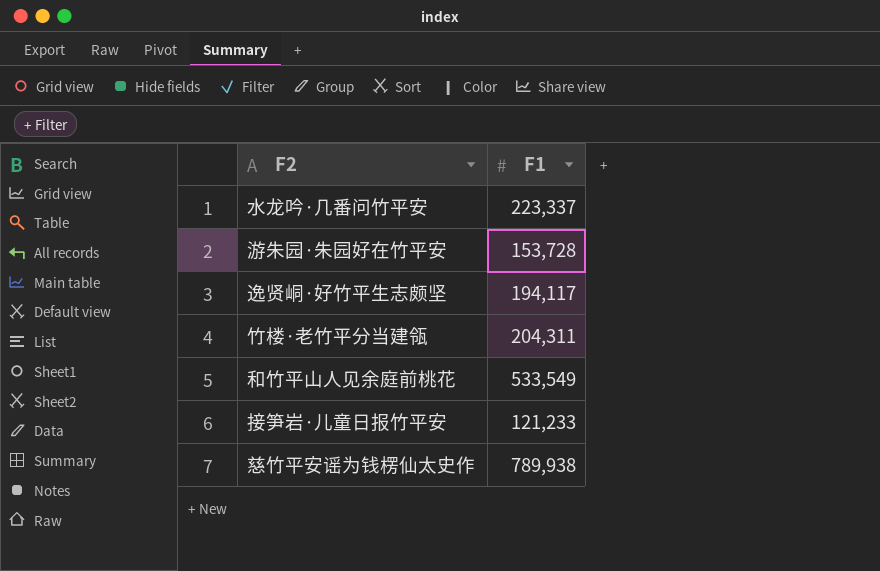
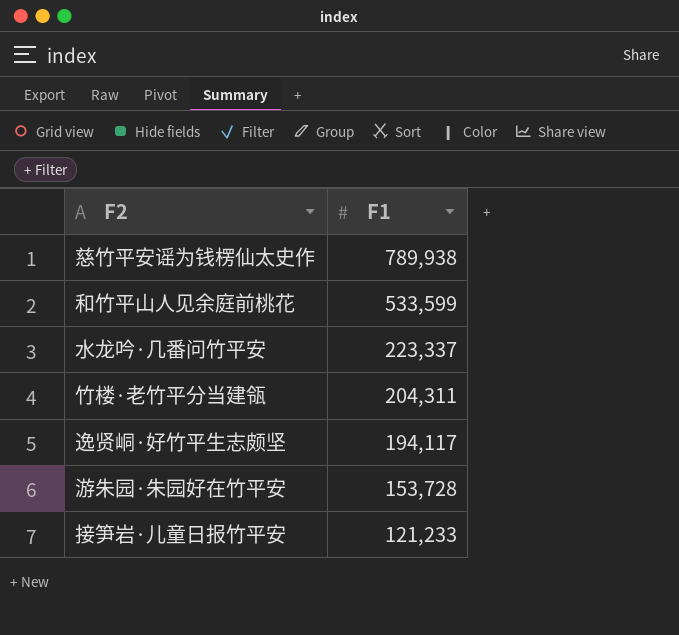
row order: none -> F1 descending
和竹平山人见余庭前桃花 | F1: 533,549 -> 533,599

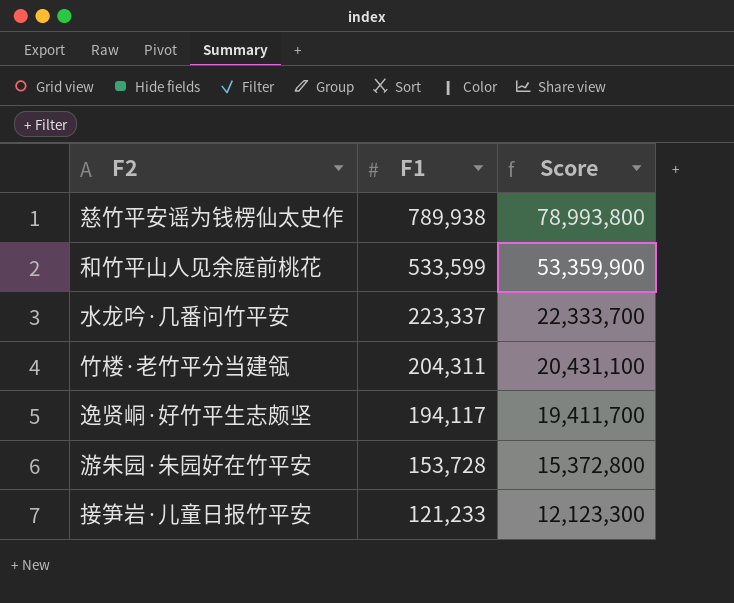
column Score | formula: none -> [F1] * 100

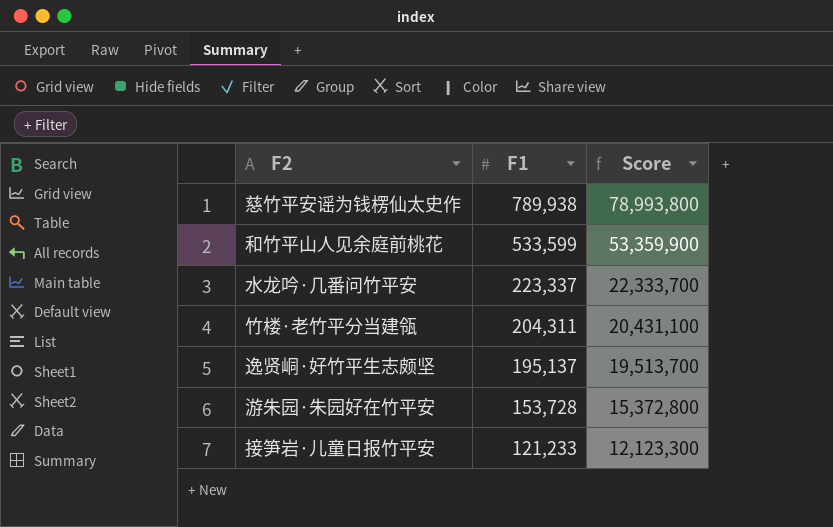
逸贤峒·好竹平生志颇坚 | F1: 194,117 -> 195,137
逸贤峒·好竹平生志颇坚 | Score: 19,411,700 -> 19,513,700

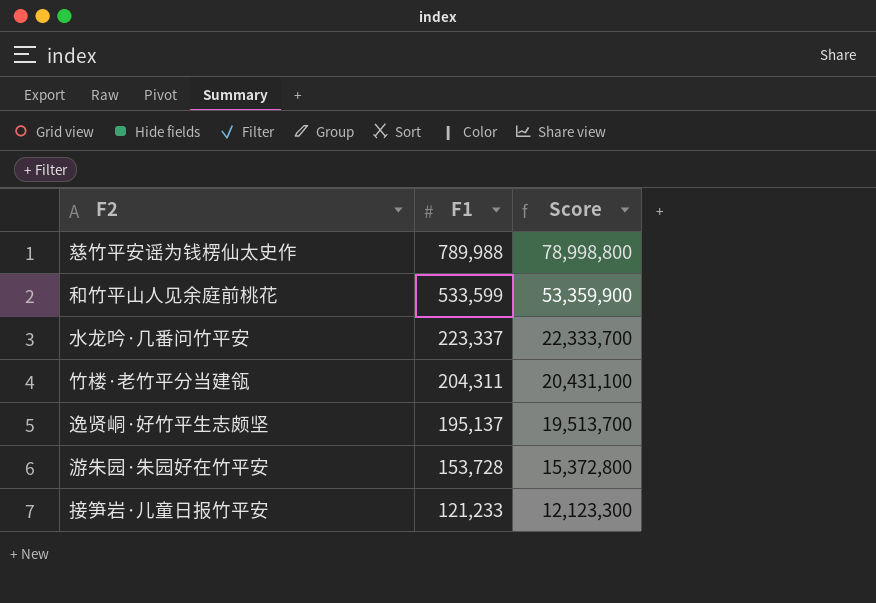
慈竹平安谣为钱楞仙太史作 | F1: 789,938 -> 789,988
慈竹平安谣为钱楞仙太史作 | Score: 78,993,800 -> 78,998,800

